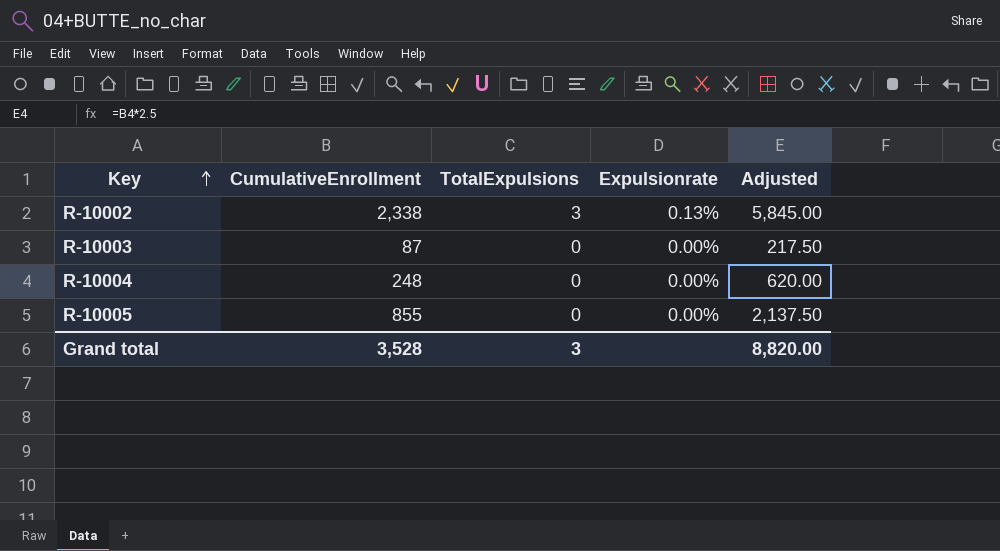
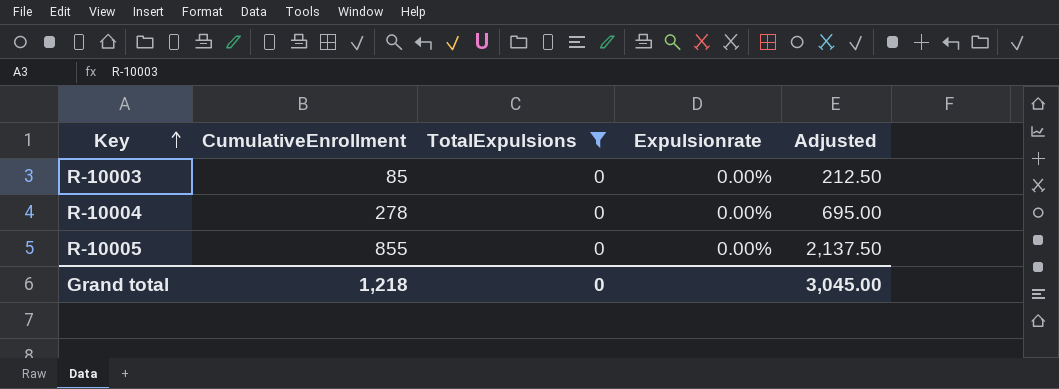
filter: none -> TotalExpulsions = 0
R-10003 | CumulativeEnrollment: 87 -> 85
R-10003 | Adjusted: 217.50 -> 212.50
R-10004 | CumulativeEnrollment: 248 -> 278
R-10004 | Adjusted: 620.00 -> 695.00
Grand total | CumulativeEnrollment: 3,528 -> 1,218
Grand total | TotalExpulsions: 3 -> 0
Grand total | Adjusted: 8,820.00 -> 3,045.00

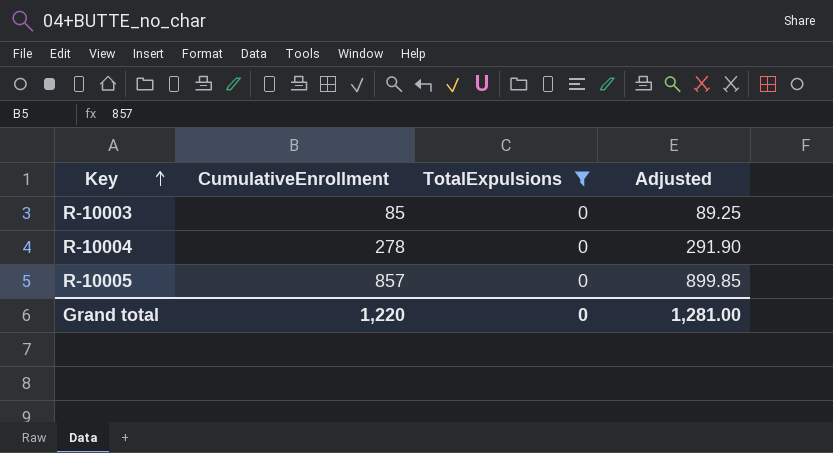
column Expulsionrate | position: 4 -> none
column Adjusted | formula: [CumulativeEnrollment] * 2.5 -> [CumulativeEnrollment] * 1.05
R-10005 | CumulativeEnrollment: 855 -> 857
Grand total | CumulativeEnrollment: 1,218 -> 1,220
Grand total | Adjusted: 3,045.00 -> 1,281.00

